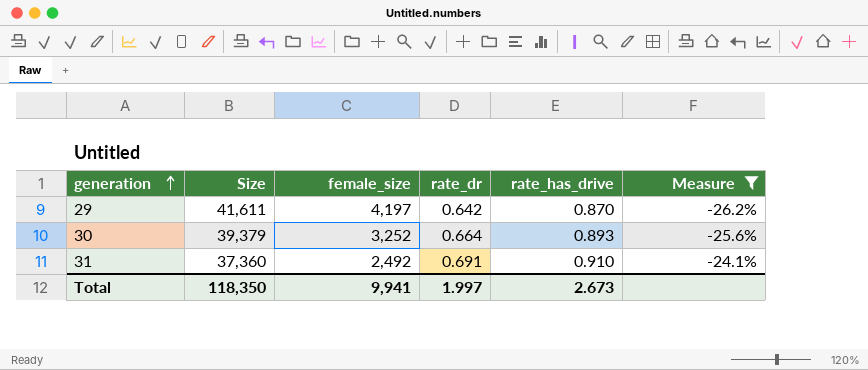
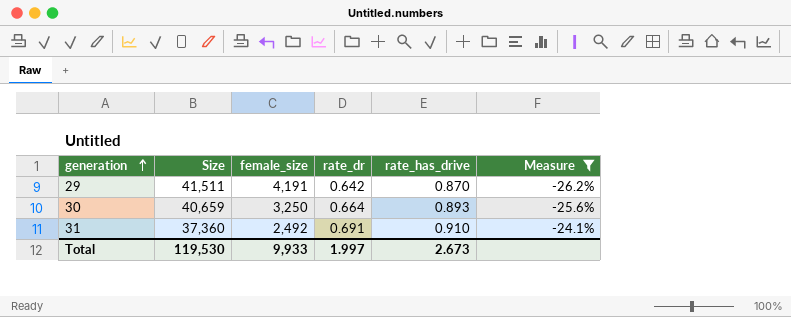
29 | Size: 41,611 -> 41,511
29 | female_size: 4,197 -> 4,191
30 | Size: 39,379 -> 40,659
30 | female_size: 3,252 -> 3,250
Total | Size: 118,350 -> 119,530
Total | female_size: 9,941 -> 9,933

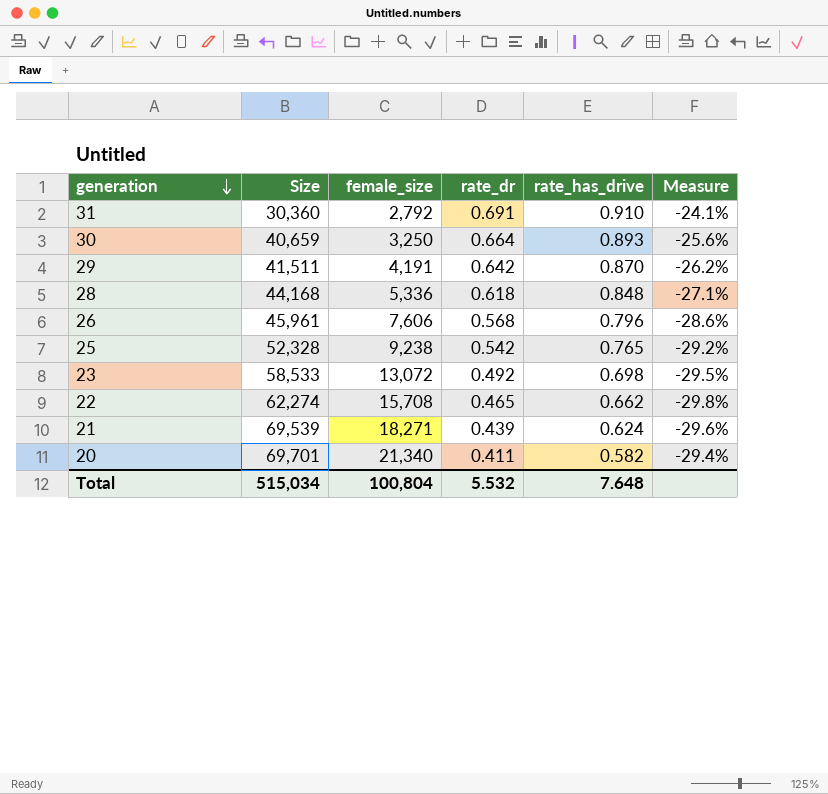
filter: Measure >= -26.2% -> none
row order: generation ascending -> generation descending
31 | Size: 37,360 -> 30,360
31 | female_size: 2,492 -> 2,792
Total | Size: 119,530 -> 515,034
Total | female_size: 9,933 -> 100,804
Total | rate_dr: 1.997 -> 5.532
Total | rate_has_drive: 2.673 -> 7.648

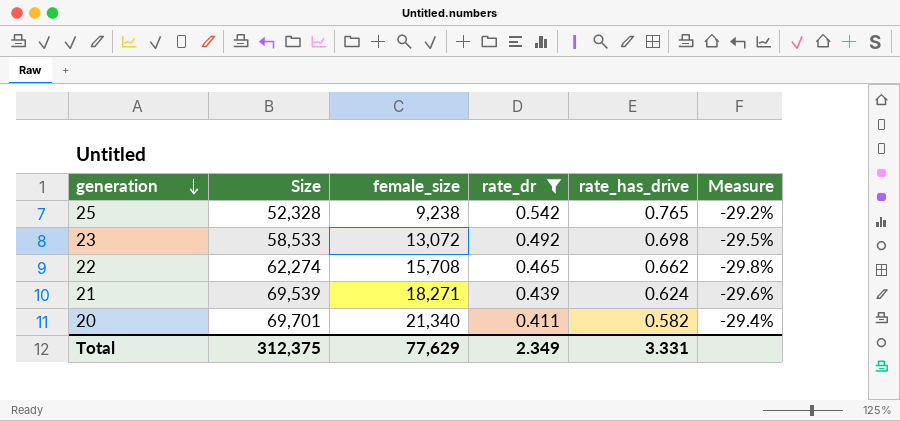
filter: none -> rate_dr <= 0.542
Total | Size: 515,034 -> 312,375
Total | female_size: 100,804 -> 77,629
Total | rate_dr: 5.532 -> 2.349
Total | rate_has_drive: 7.648 -> 3.331

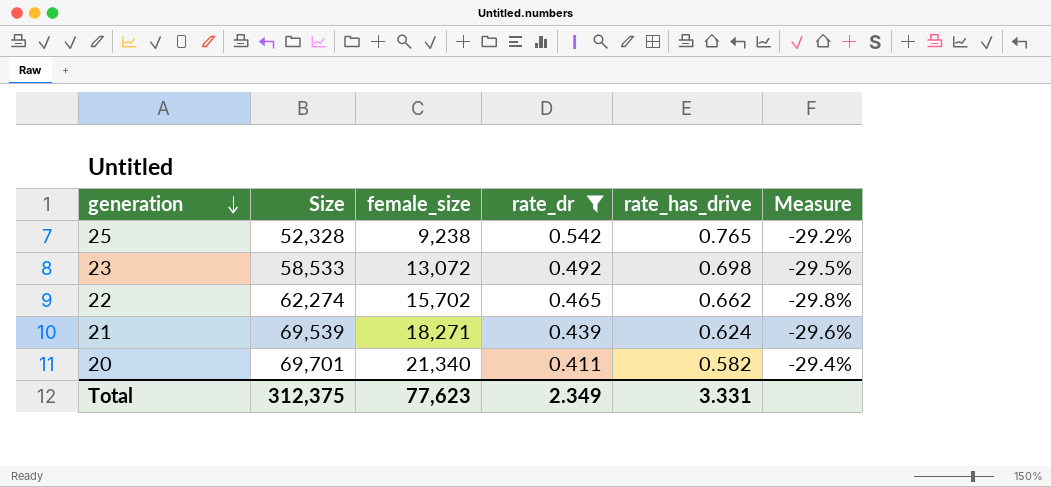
22 | female_size: 15,708 -> 15,702
Total | female_size: 77,629 -> 77,623

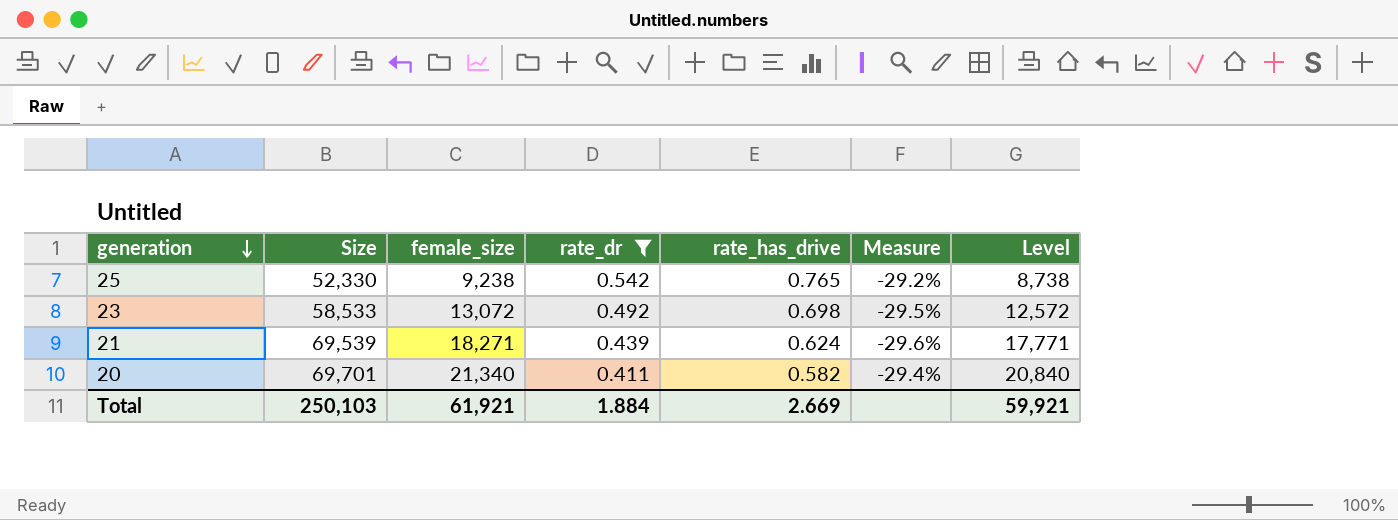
column Level | formula: none -> [female_size] - 500
row 22: 62,274 | 15,702 | 0.465 | 0.662 | -29.8% -> none
25 | Size: 52,328 -> 52,330
Total | Size: 312,375 -> 250,103
Total | female_size: 77,623 -> 61,921
Total | rate_dr: 2.349 -> 1.884
Total | rate_has_drive: 3.331 -> 2.669

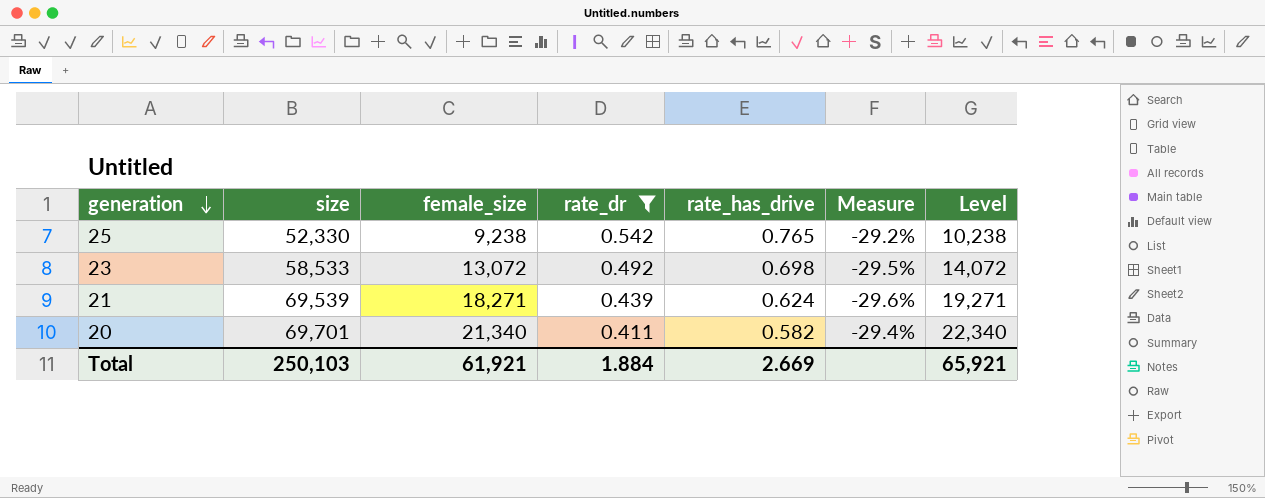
column name: Size -> size
column Level | formula: [female_size] - 500 -> [female_size] + 1000
Total | Level: 59,921 -> 65,921

